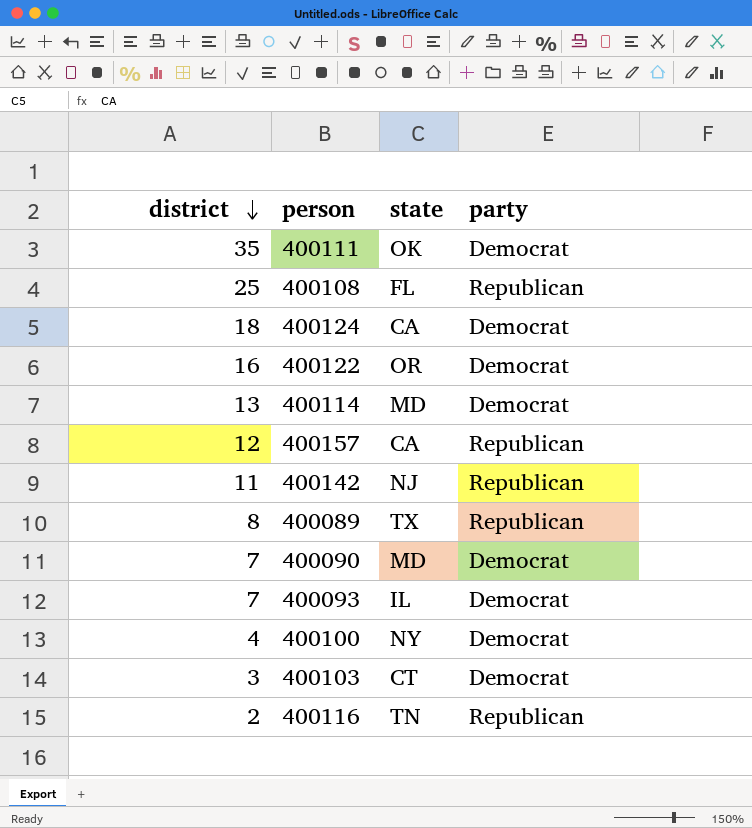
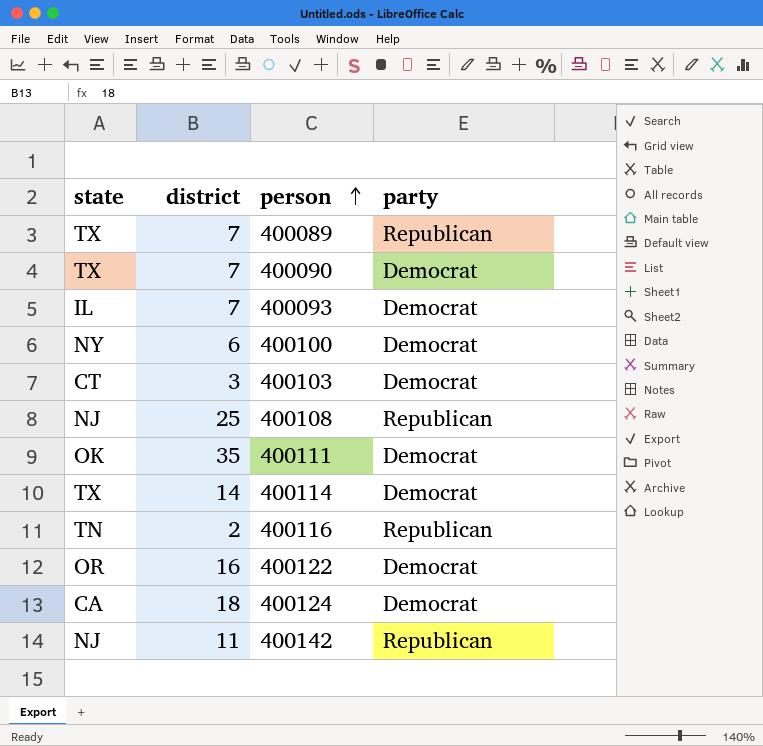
row order: district descending -> person ascending
column state | position: 3 -> 1
row 400157: 12 | CA | Republican -> none
400089 | district: 8 -> 7
400090 | state: MD -> TX
400100 | district: 4 -> 6
400108 | state: FL -> NJ
400114 | state: MD -> TX
400114 | district: 13 -> 14

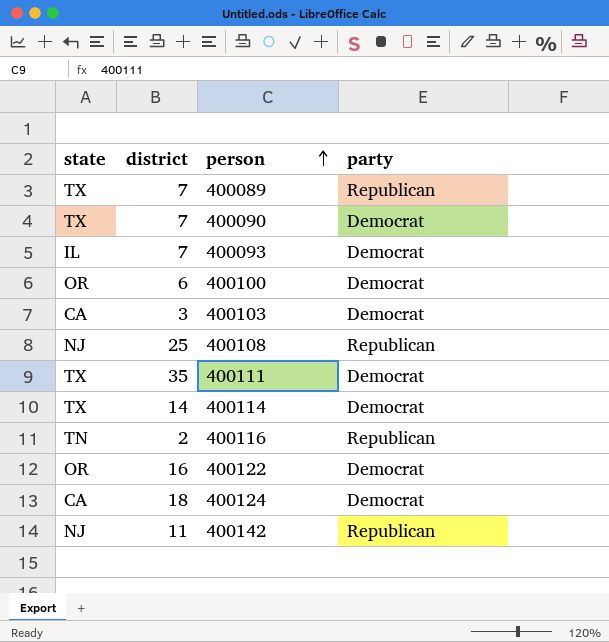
400100 | state: NY -> OR
400103 | state: CT -> CA
400111 | state: OK -> TX

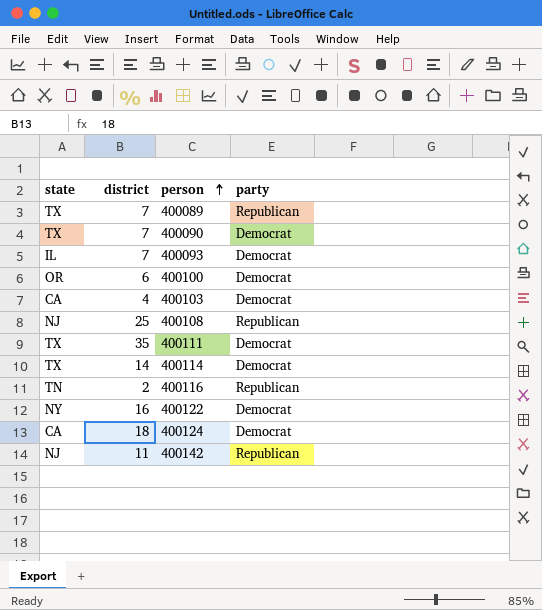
400103 | district: 3 -> 4
400122 | state: OR -> NY

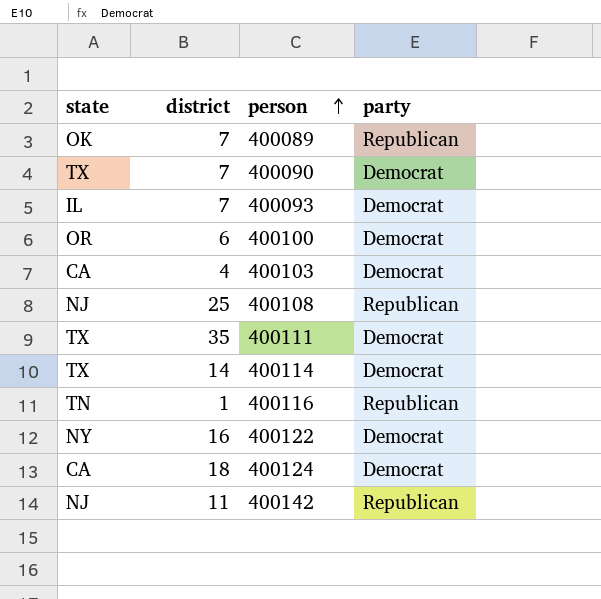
400089 | state: TX -> OK
400116 | district: 2 -> 1

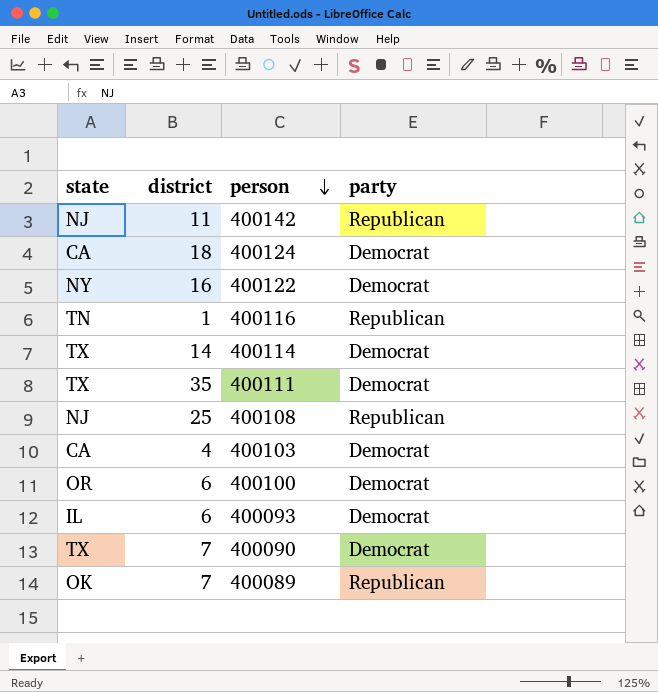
row order: person ascending -> person descending
400093 | district: 7 -> 6

